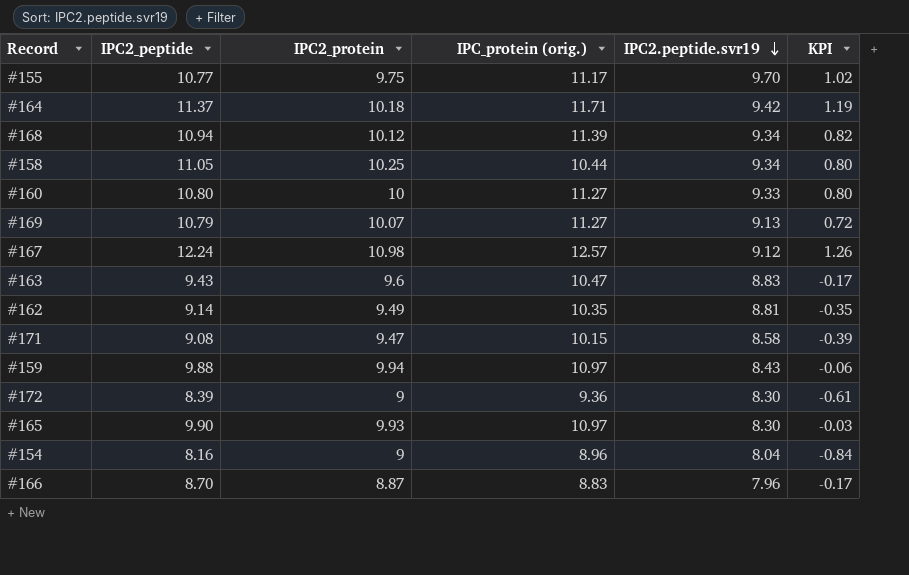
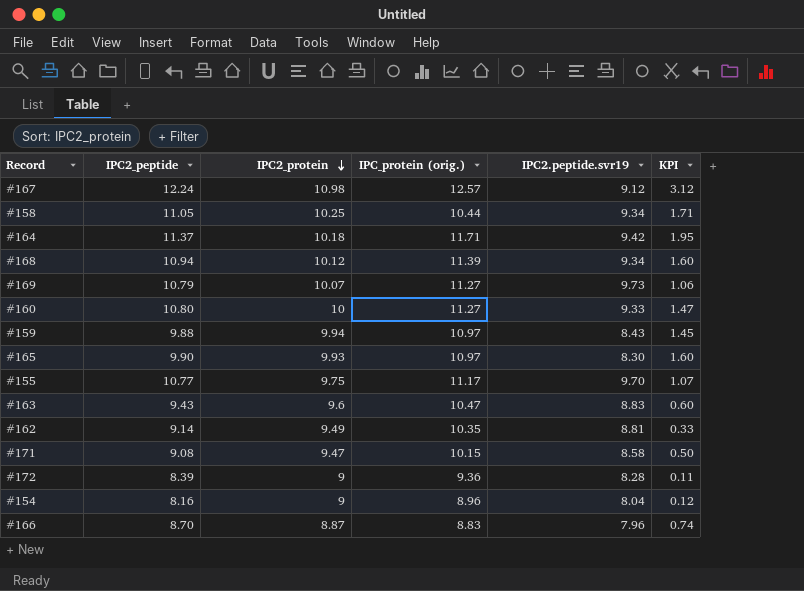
row order: IPC2.peptide.svr19 descending -> IPC2_protein descending
column KPI | formula: [IPC2_peptide] - [IPC2_protein] -> [IPC2_peptide] - [IPC2.peptide.svr19]
#169 | IPC2.peptide.svr19: 9.13 -> 9.73
#172 | IPC2.peptide.svr19: 8.30 -> 8.28

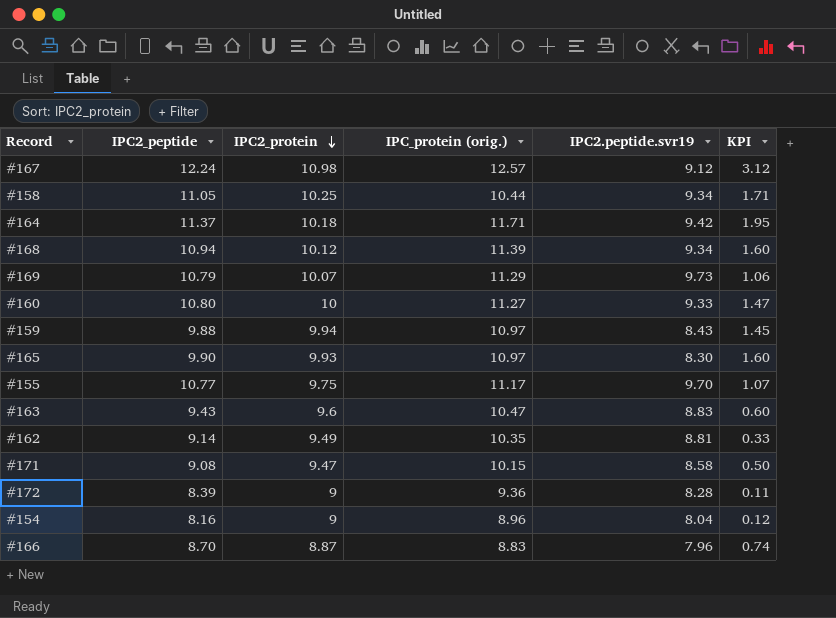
#169 | IPC_protein (orig.): 11.27 -> 11.29

